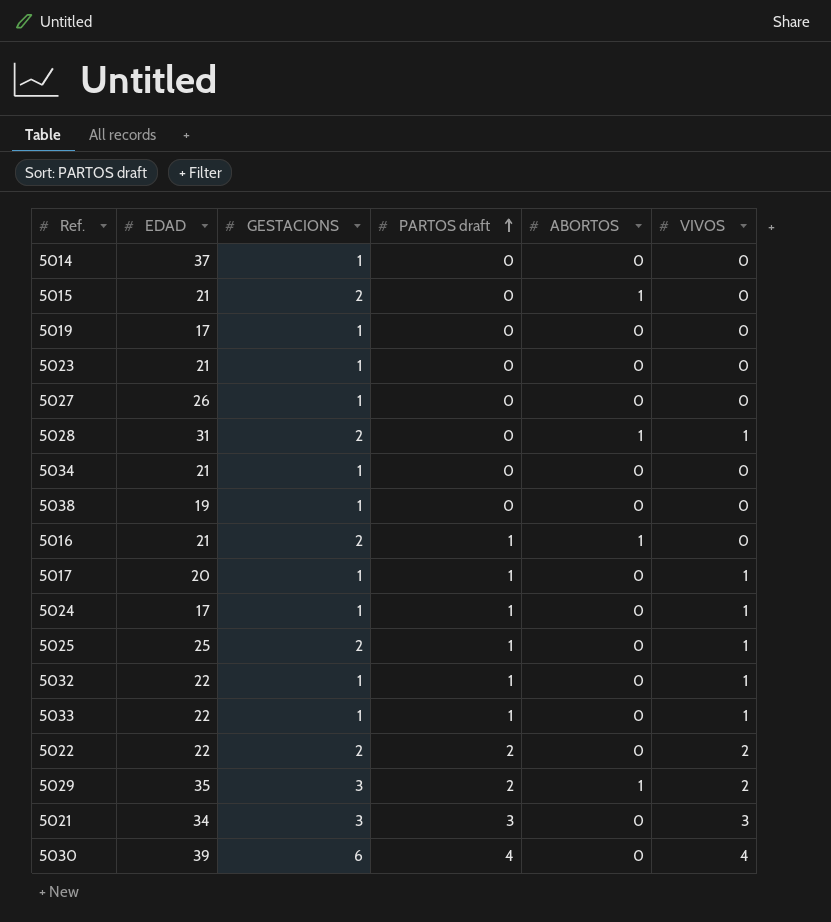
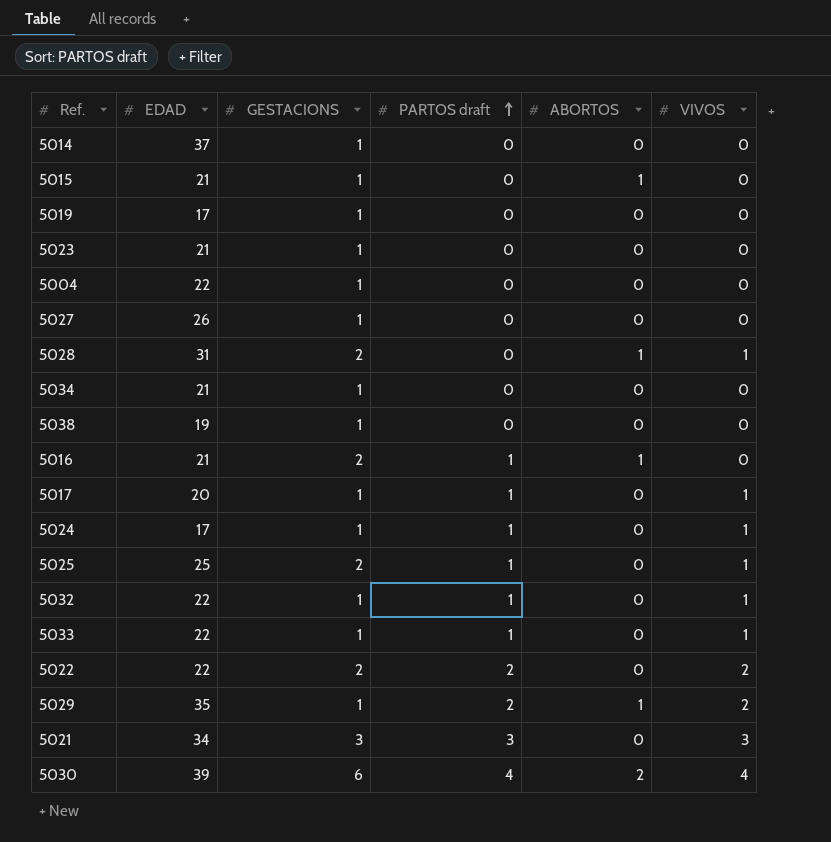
5015 | GESTACIONS: 2 -> 1
row 5004: none -> 22 | 1 | 0 | 0 | 0
5029 | GESTACIONS: 3 -> 1
5030 | ABORTOS: 0 -> 2

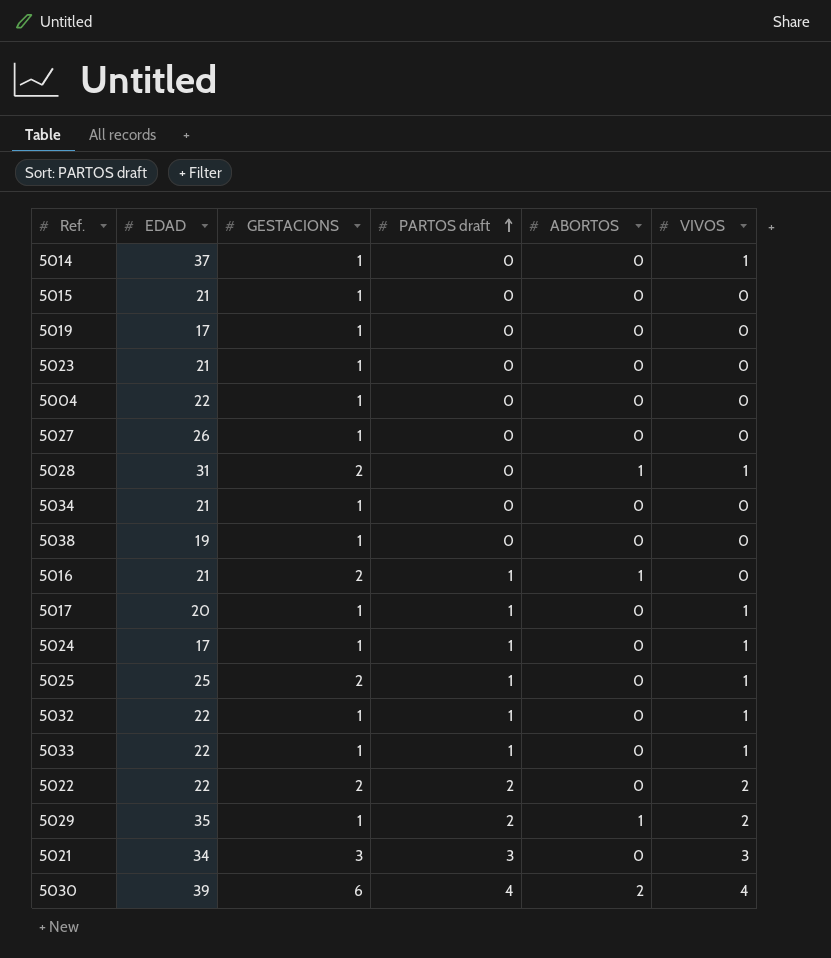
5014 | VIVOS: 0 -> 1
5015 | ABORTOS: 1 -> 0

